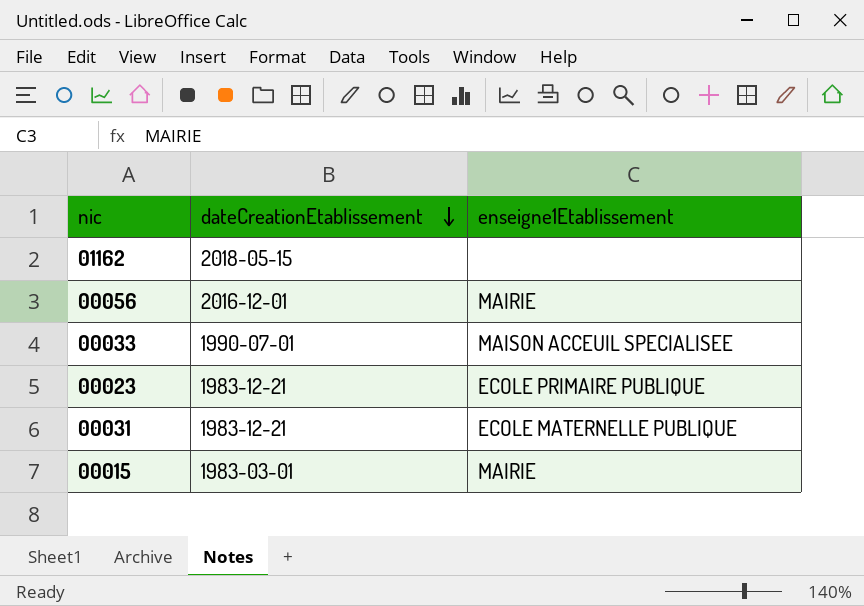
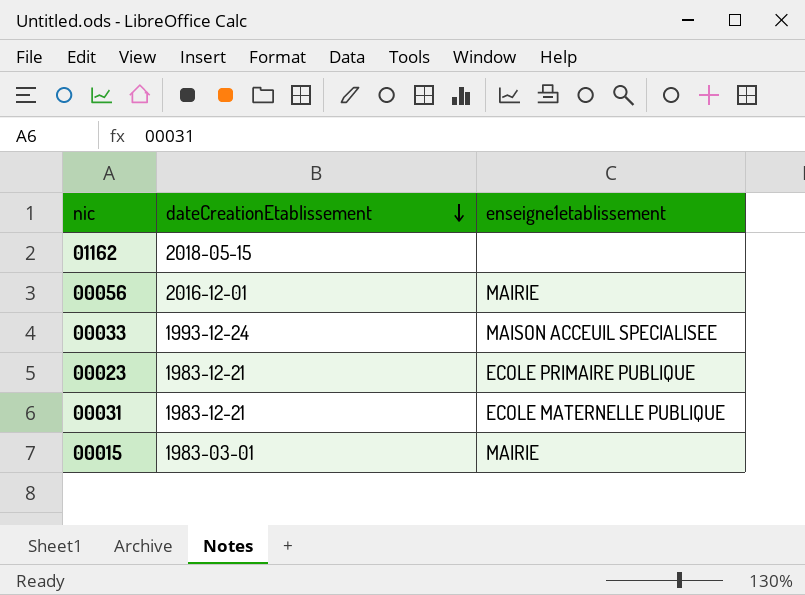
column name: enseigne1Etablissement -> enseigne1etablissement
00033 | dateCreationEtablissement: 1990-07-01 -> 1993-12-24

